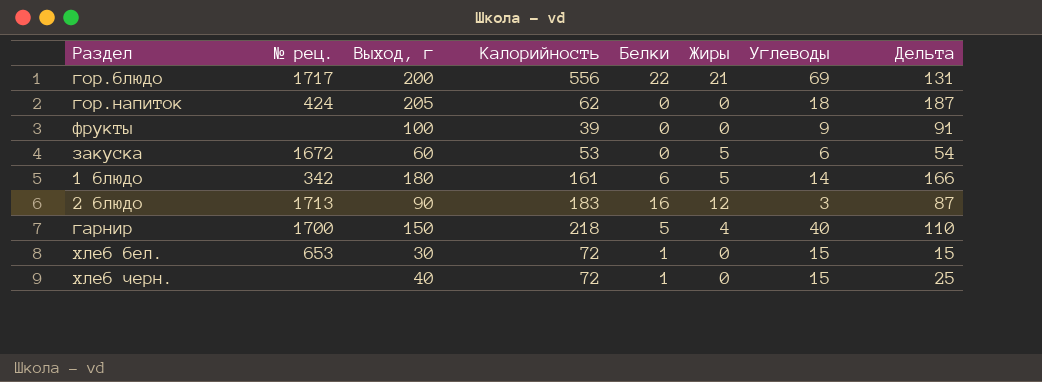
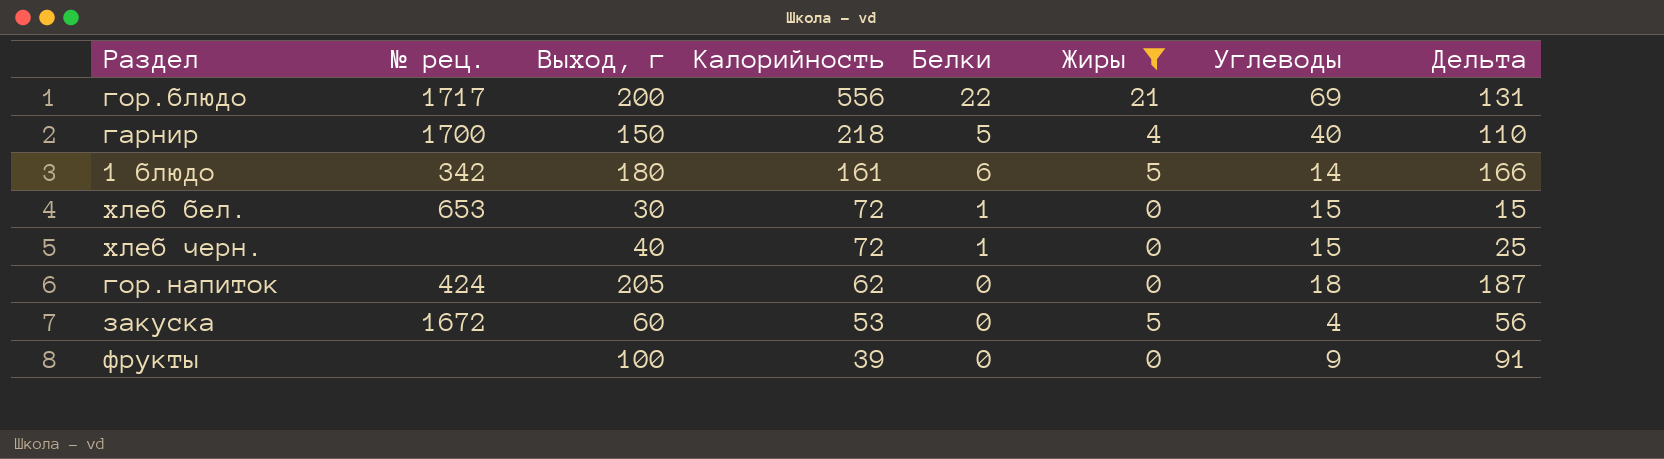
filter: none -> Жиры != 12
row order: none -> Калорийность descending
закуска | Углеводы: 6 -> 4
закуска | Дельта: 54 -> 56

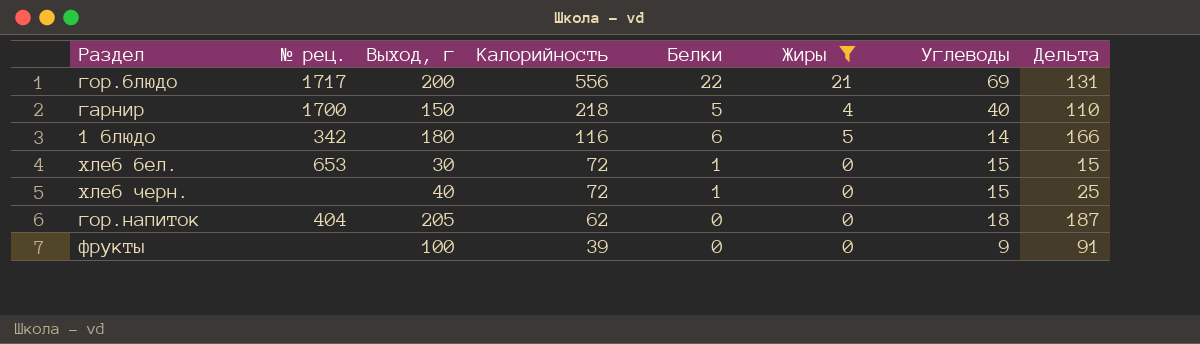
row закуска: 1672 | 60 | 53 | 0 | 5 | 4 | 56 -> none
1 блюдо | Калорийность: 161 -> 116
гор.напиток | № рец.: 424 -> 404

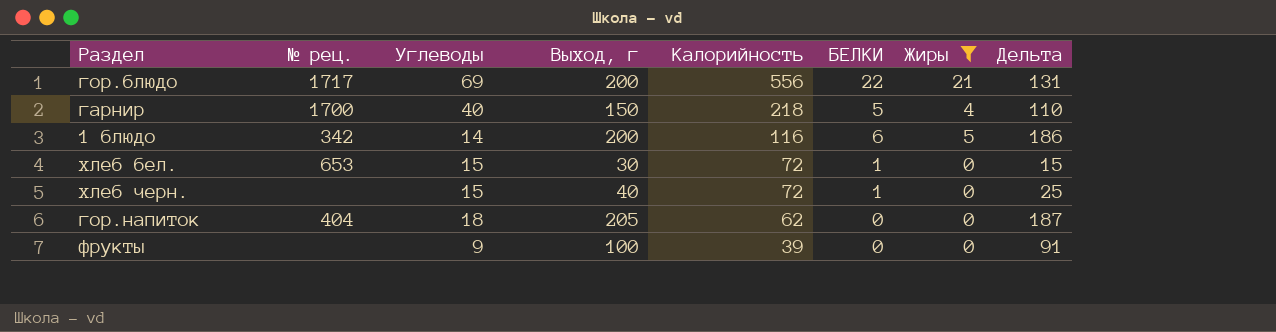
column Углеводы | position: 7 -> 3
column name: Белки -> БЕЛКИ
1 блюдо | Выход, г: 180 -> 200
1 блюдо | Дельта: 166 -> 186

